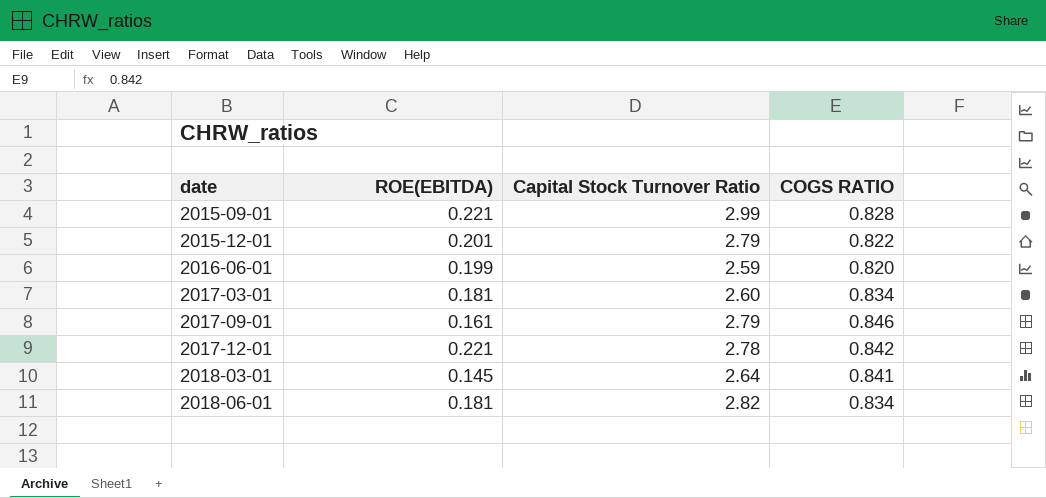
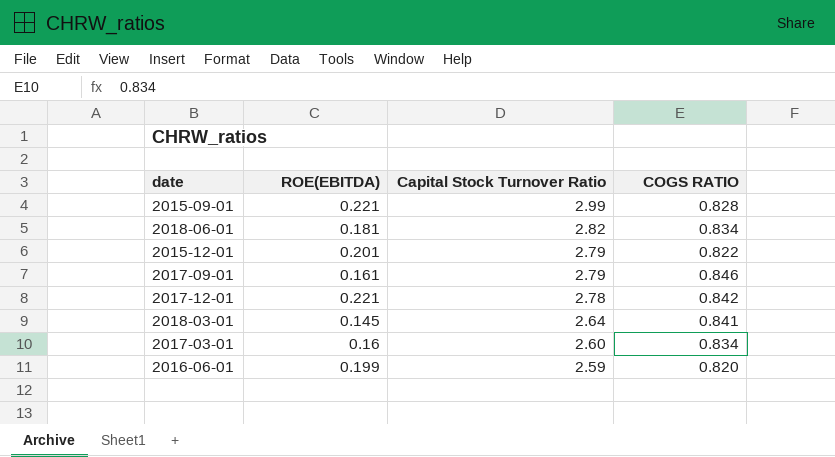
row order: date ascending -> Capital Stock Turnover Ratio descending
2017-03-01 | ROE(EBITDA): 0.181 -> 0.16

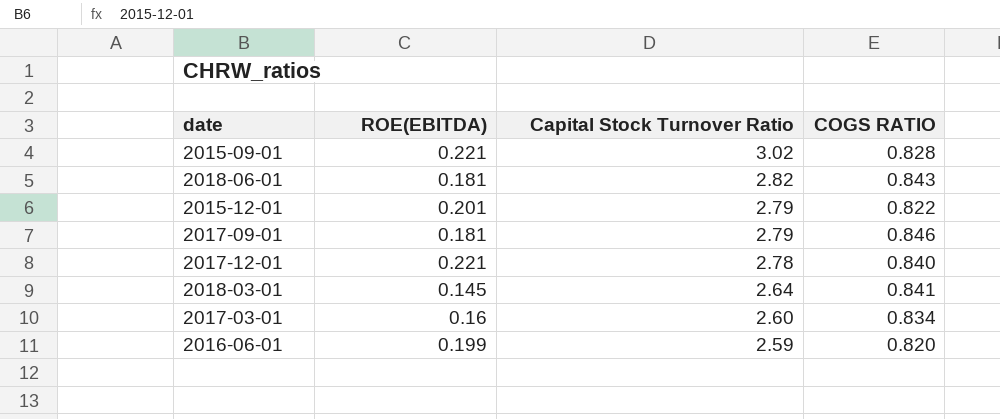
2015-09-01 | Capital Stock Turnover Ratio: 2.99 -> 3.02
2018-06-01 | COGS RATIO: 0.834 -> 0.843
2017-09-01 | ROE(EBITDA): 0.161 -> 0.181
2017-12-01 | COGS RATIO: 0.842 -> 0.840

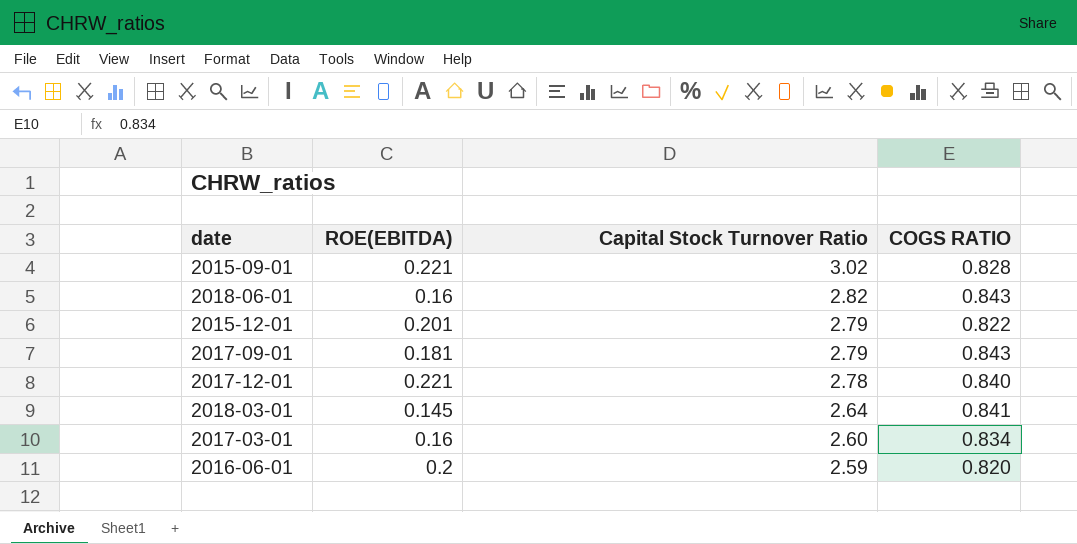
2018-06-01 | ROE(EBITDA): 0.181 -> 0.16
2017-09-01 | COGS RATIO: 0.846 -> 0.843
2016-06-01 | ROE(EBITDA): 0.199 -> 0.2

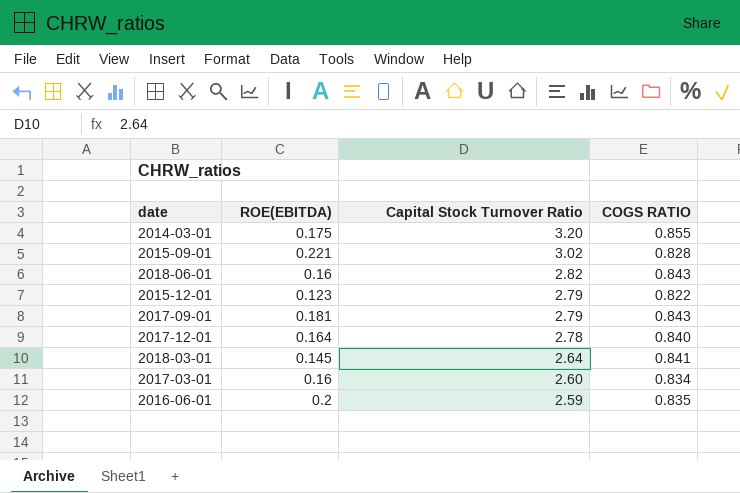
row 2014-03-01: none -> 0.175 | 3.20 | 0.855
2015-12-01 | ROE(EBITDA): 0.201 -> 0.123
2017-12-01 | ROE(EBITDA): 0.221 -> 0.164
2016-06-01 | COGS RATIO: 0.820 -> 0.835

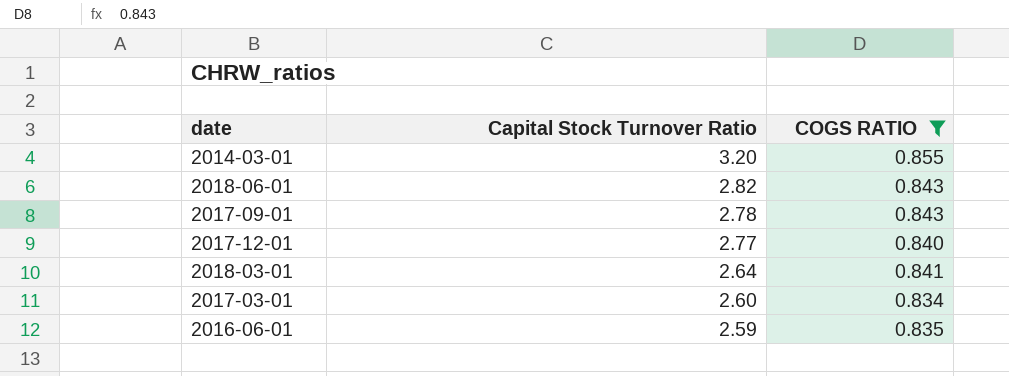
filter: none -> COGS RATIO >= 0.834
column ROE(EBITDA) | position: 2 -> none
2017-09-01 | Capital Stock Turnover Ratio: 2.79 -> 2.78
2017-12-01 | Capital Stock Turnover Ratio: 2.78 -> 2.77

